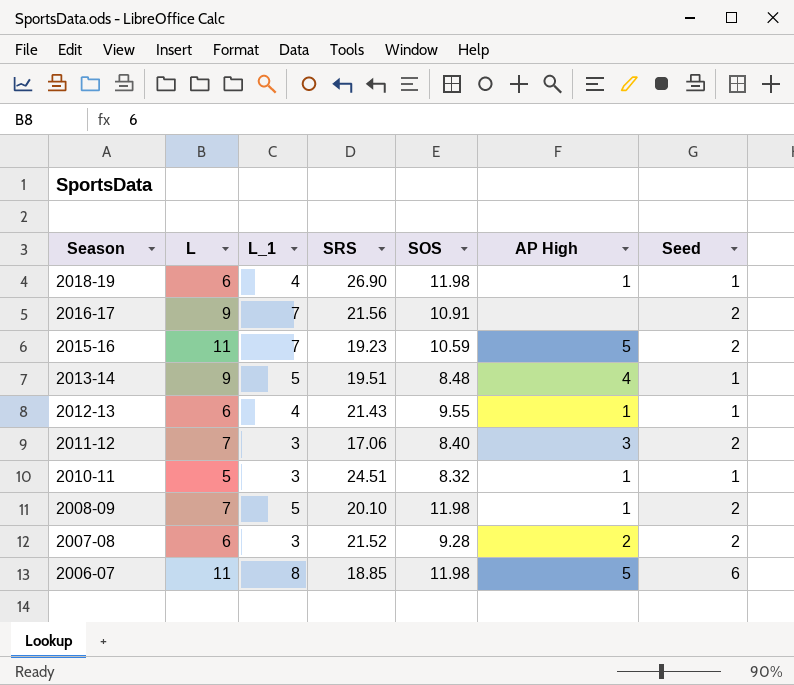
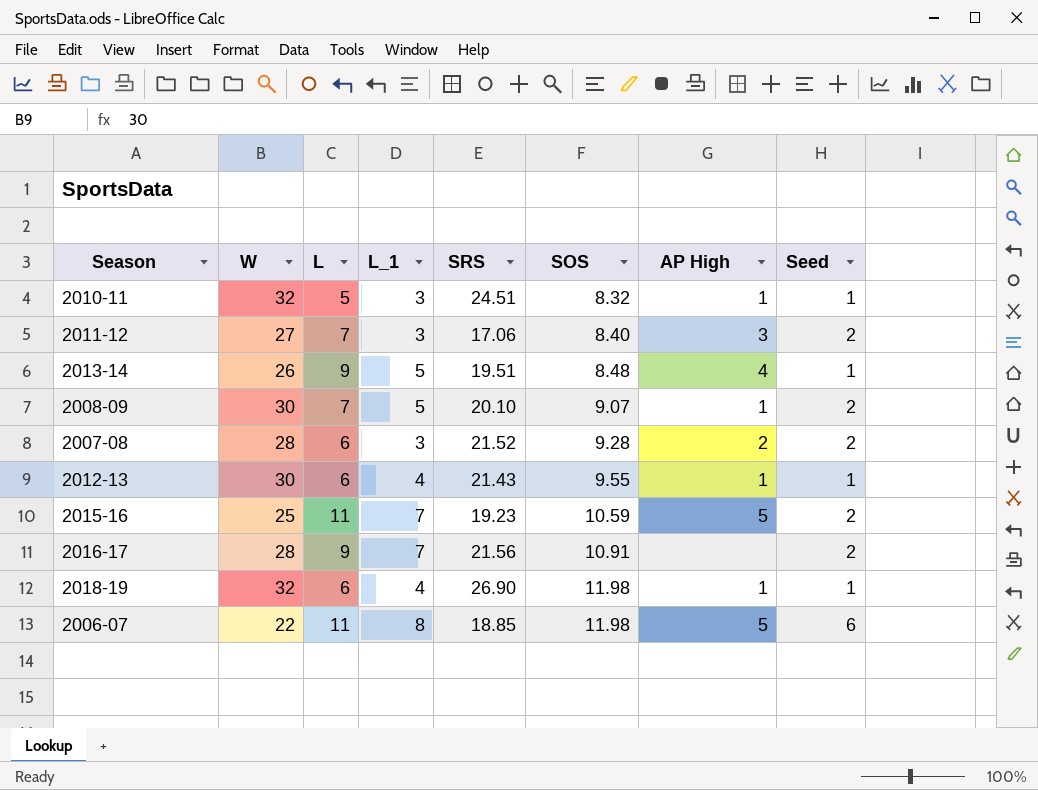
row order: Season descending -> SOS ascending
column W | position: none -> 2
2008-09 | SOS: 11.98 -> 9.07

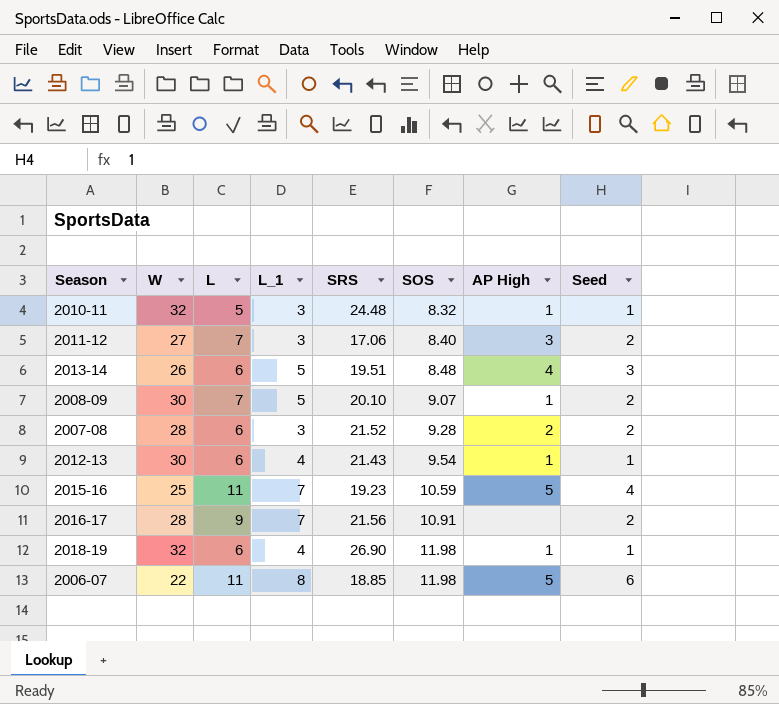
2010-11 | SRS: 24.51 -> 24.48
2013-14 | L: 9 -> 6
2013-14 | Seed: 1 -> 3
2012-13 | SOS: 9.55 -> 9.54
2015-16 | Seed: 2 -> 4

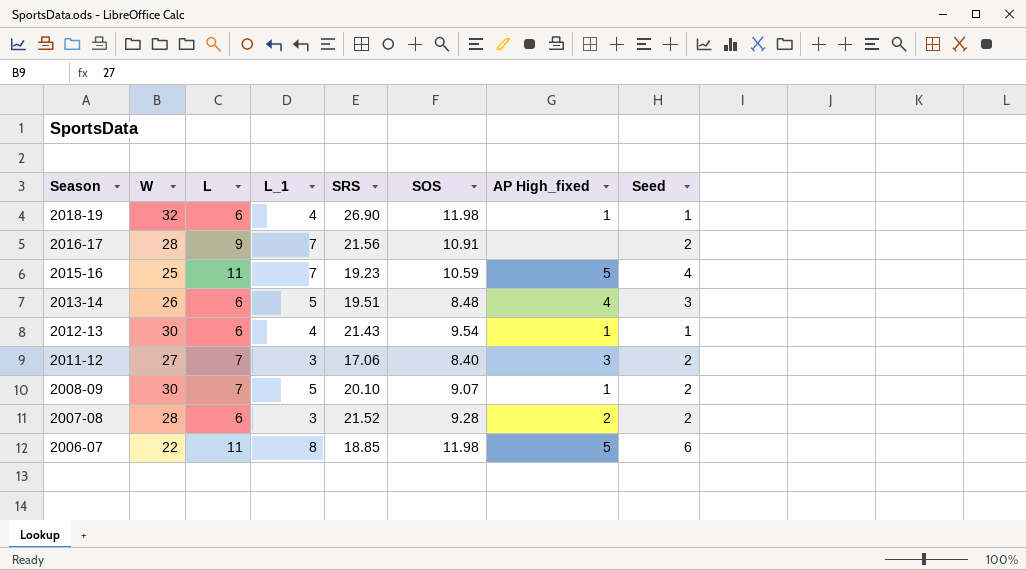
row order: SOS ascending -> Season descending
column name: AP High -> AP High_fixed
row 2010-11: 32 | 5 | 3 | 24.48 | 8.32 | 1 | 1 -> none

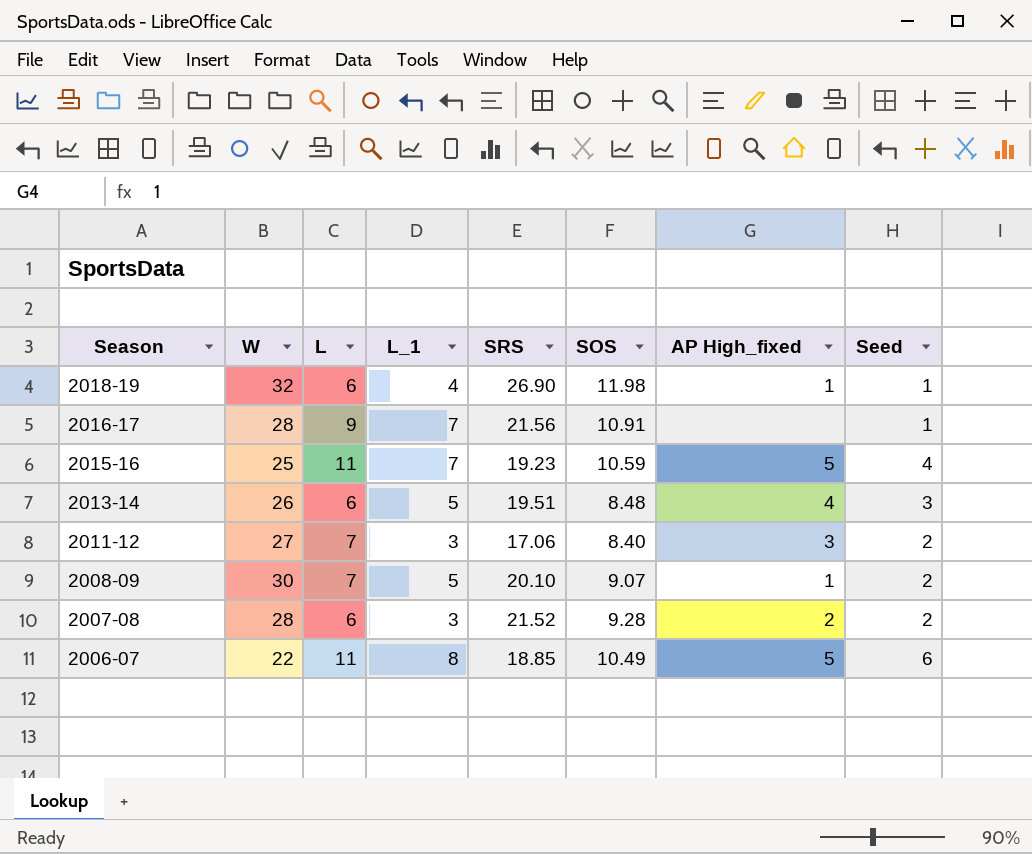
row 2012-13: 30 | 6 | 4 | 21.43 | 9.54 | 1 | 1 -> none
2016-17 | Seed: 2 -> 1
2006-07 | SOS: 11.98 -> 10.49

